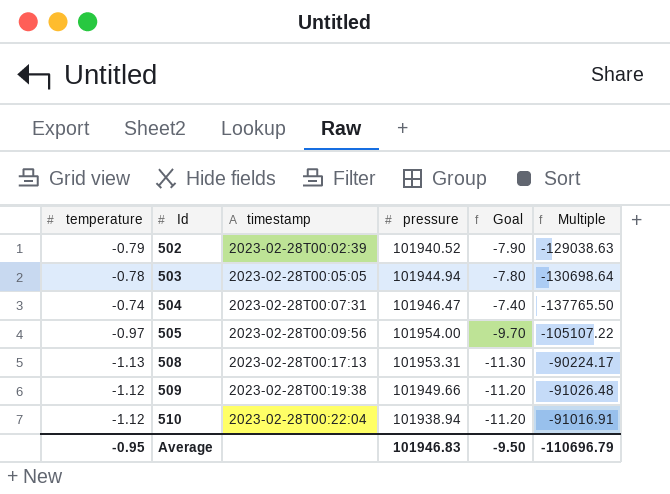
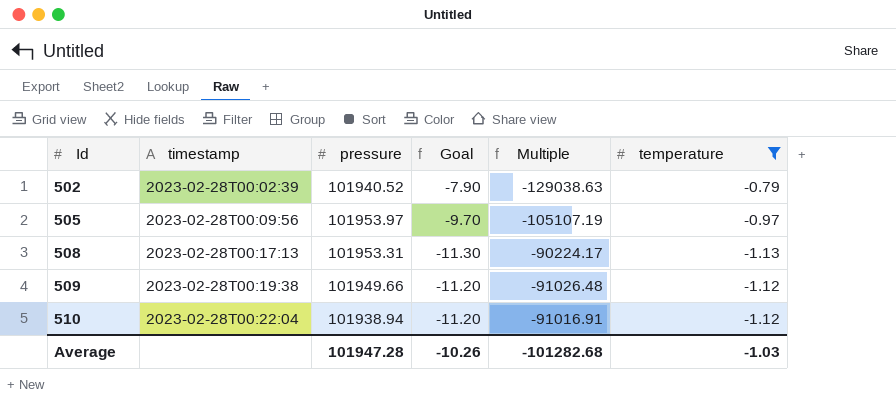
filter: none -> temperature <= -0.79
column temperature | position: 1 -> 6
505 | pressure: 101954.00 -> 101953.97
505 | Multiple: -105107.22 -> -105107.19
Average | pressure: 101946.83 -> 101947.28
Average | Goal: -9.50 -> -10.26
Average | Multiple: -110696.79 -> -101282.68
Average | temperature: -0.95 -> -1.03

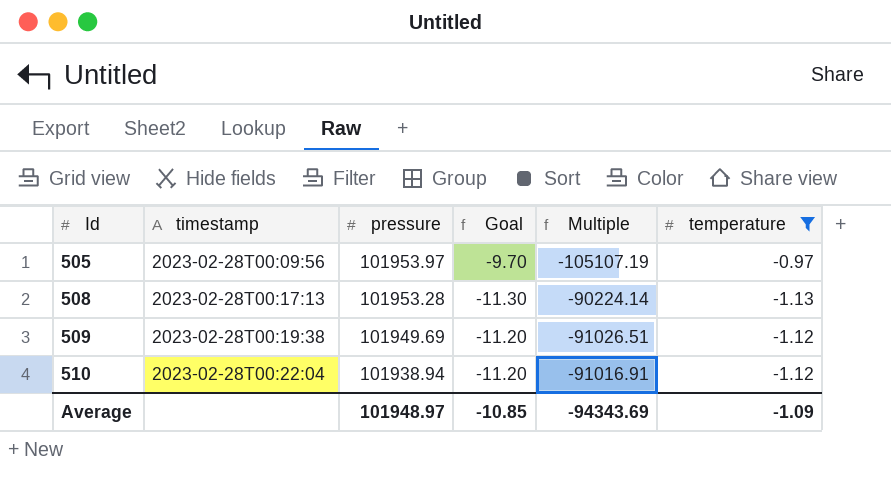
row 502: 2023-02-28T00:02:39 | 101940.52 | -7.90 | -129038.63 | -0.79 -> none
508 | pressure: 101953.31 -> 101953.28
508 | Multiple: -90224.17 -> -90224.14
509 | pressure: 101949.66 -> 101949.69
509 | Multiple: -91026.48 -> -91026.51
Average | pressure: 101947.28 -> 101948.97
Average | Goal: -10.26 -> -10.85
Average | Multiple: -101282.68 -> -94343.69
Average | temperature: -1.03 -> -1.09

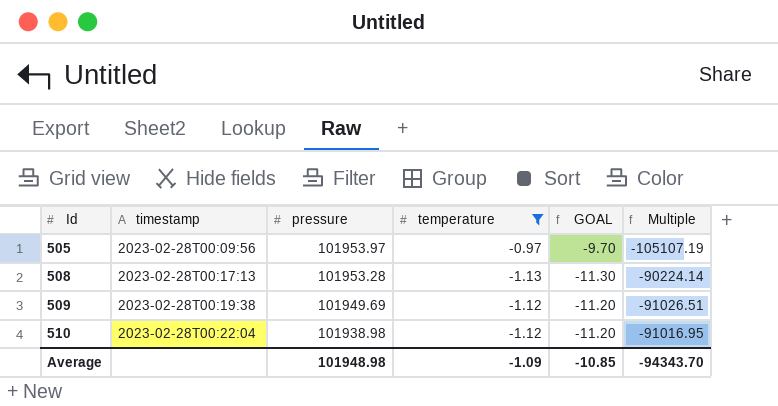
column temperature | position: 6 -> 4
column name: Goal -> GOAL
510 | pressure: 101938.94 -> 101938.98
510 | Multiple: -91016.91 -> -91016.95
Average | pressure: 101948.97 -> 101948.98
Average | Multiple: -94343.69 -> -94343.70

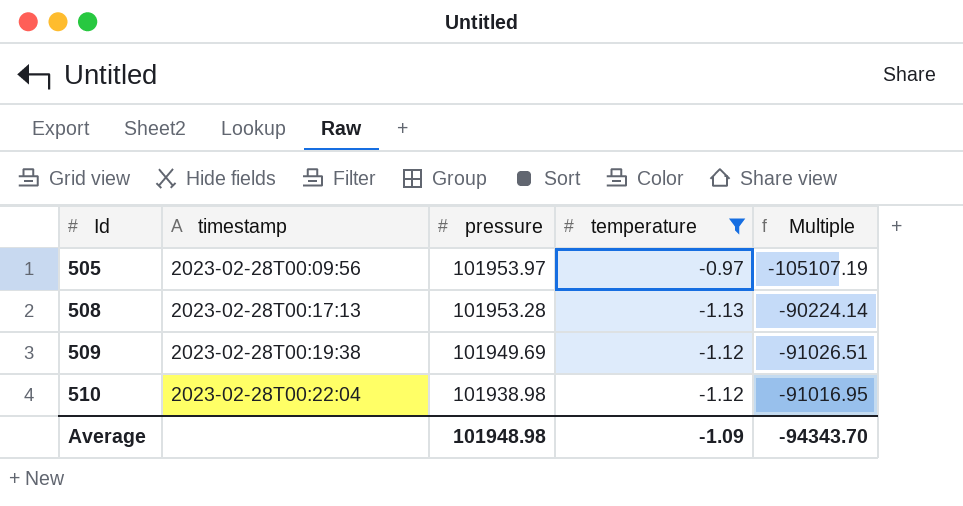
column GOAL | formula: [temperature] * 10 -> none

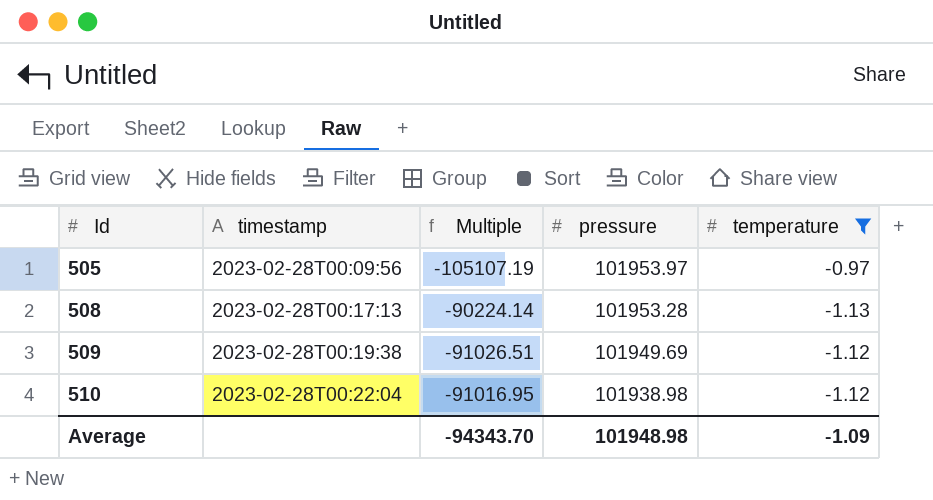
column Multiple | position: 5 -> 3

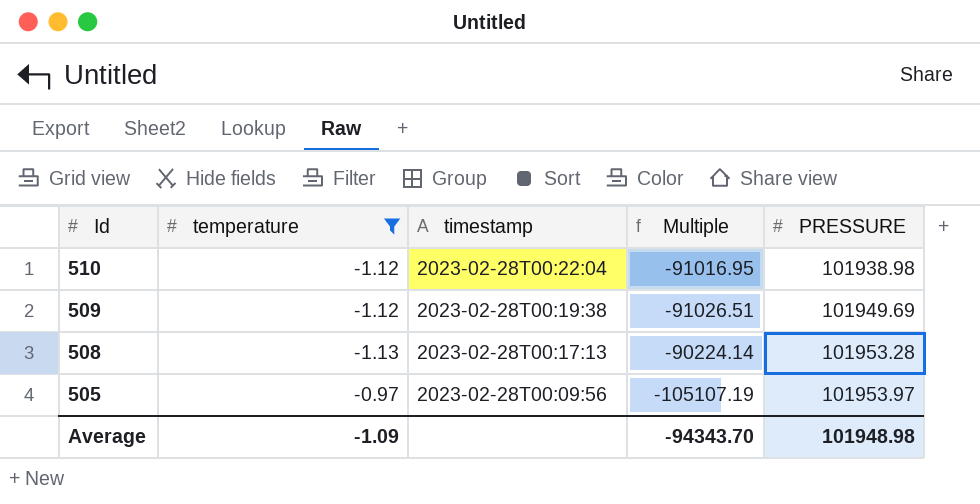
row order: Id ascending -> Id descending
column temperature | position: 5 -> 2
column name: pressure -> PRESSURE

